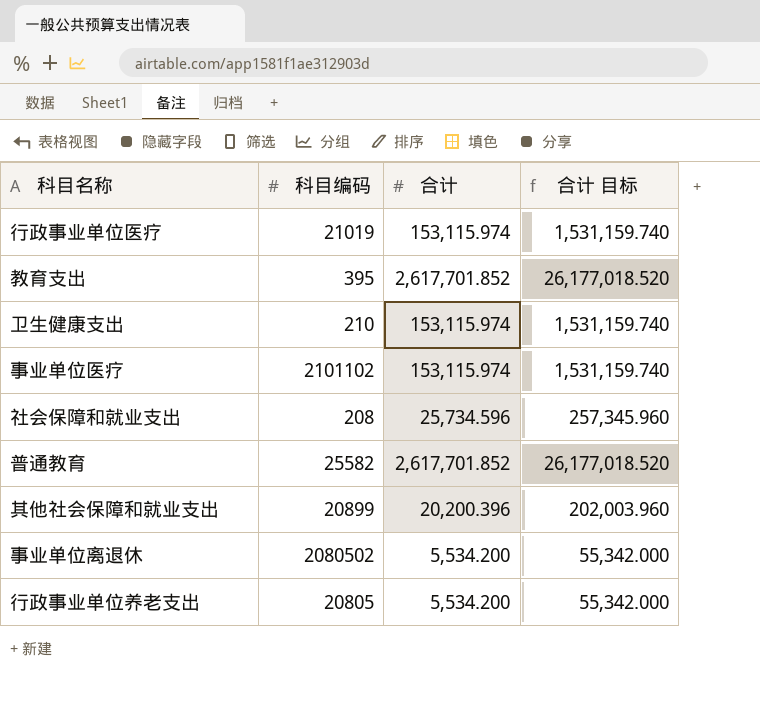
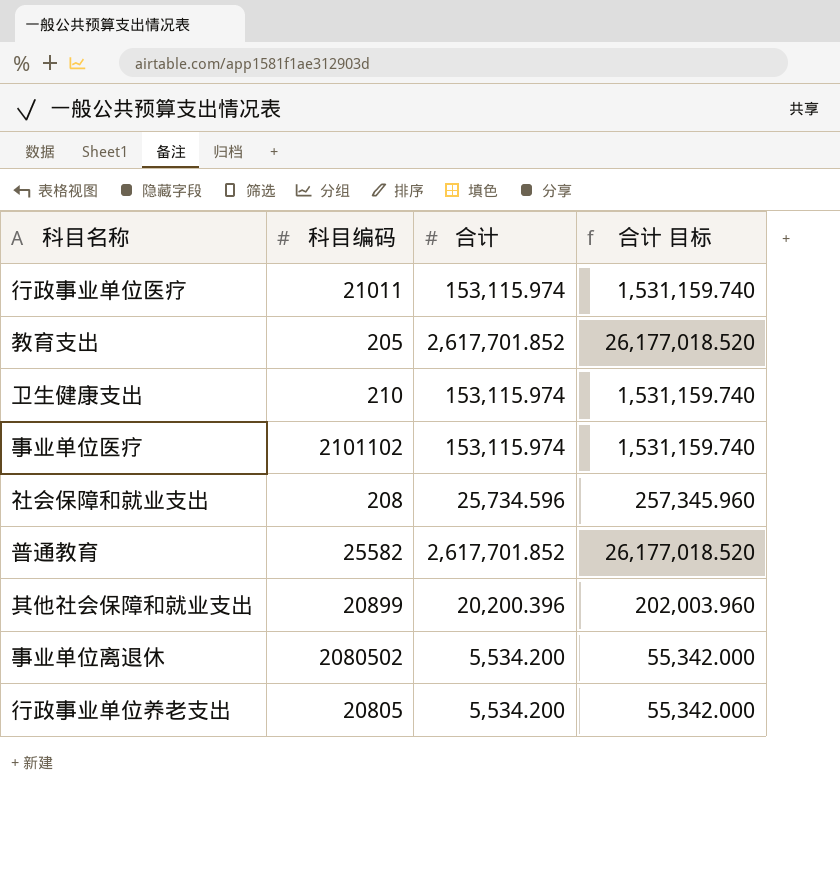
行政事业单位医疗 | 科目编码: 21019 -> 21011
教育支出 | 科目编码: 395 -> 205

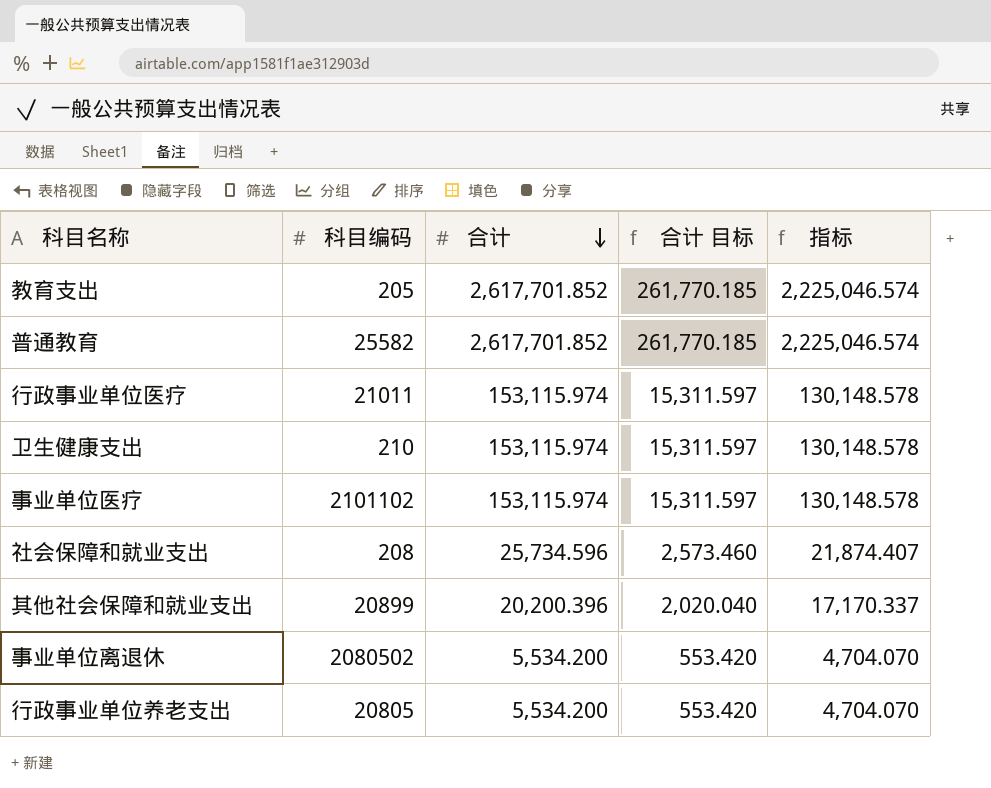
row order: none -> 合计 descending
column 合计 目标 | formula: [合计] * 10 -> [合计] * 0.1
column 指标 | formula: none -> [合计] * 0.85

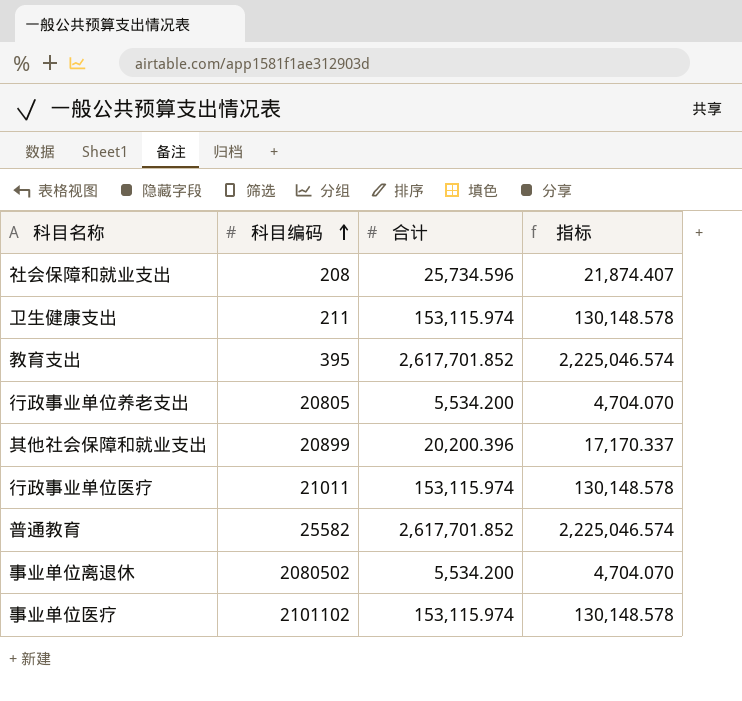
row order: 合计 descending -> 科目编码 ascending
column 合计 目标 | formula: [合计] * 0.1 -> none
卫生健康支出 | 科目编码: 210 -> 211
教育支出 | 科目编码: 205 -> 395

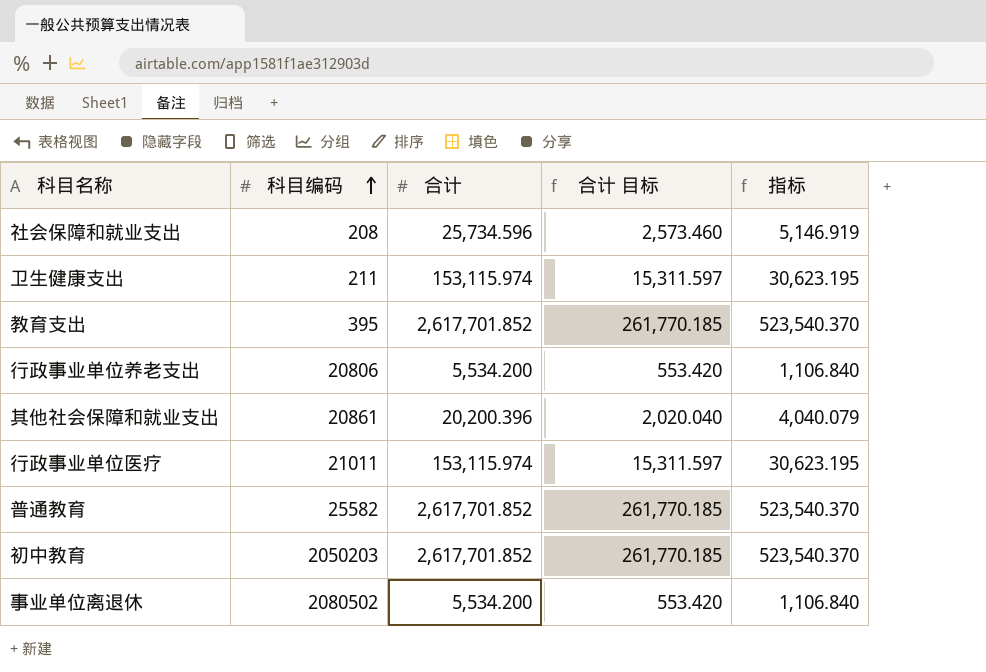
column 合计 目标 | formula: none -> [合计] * 0.1
column 指标 | formula: [合计] * 0.85 -> [合计] * 0.2
row 事业单位医疗: 2101102 | 153,115.974 | 130,148.578 -> none
行政事业单位养老支出 | 科目编码: 20805 -> 20806
其他社会保障和就业支出 | 科目编码: 20899 -> 20861
row 初中教育: none -> 2050203 | 2,617,701.852 | 261,770.185 | 523,540.370

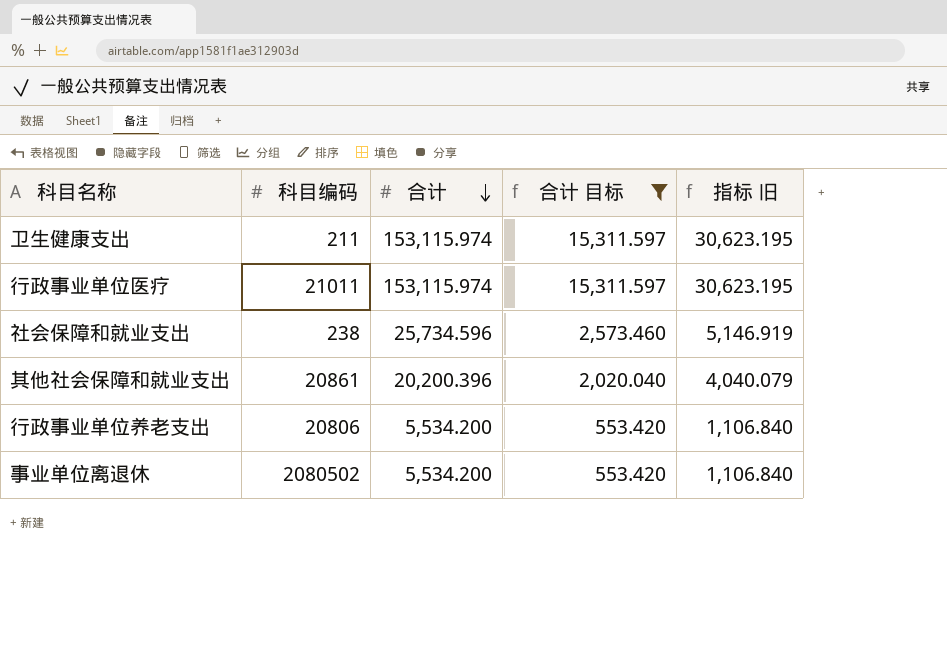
filter: none -> 合计 目标 != 261,770.185
row order: 科目编码 ascending -> 合计 descending
column name: 指标 -> 指标 旧
社会保障和就业支出 | 科目编码: 208 -> 238

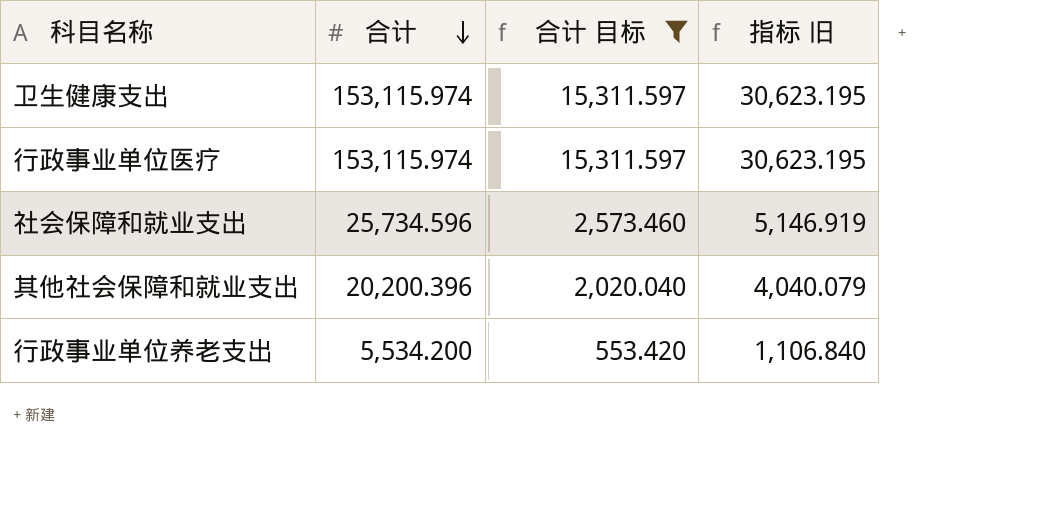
column 科目编码 | position: 2 -> none
row 事业单位离退休: 2080502 | 5,534.200 | 553.420 | 1,106.840 -> none

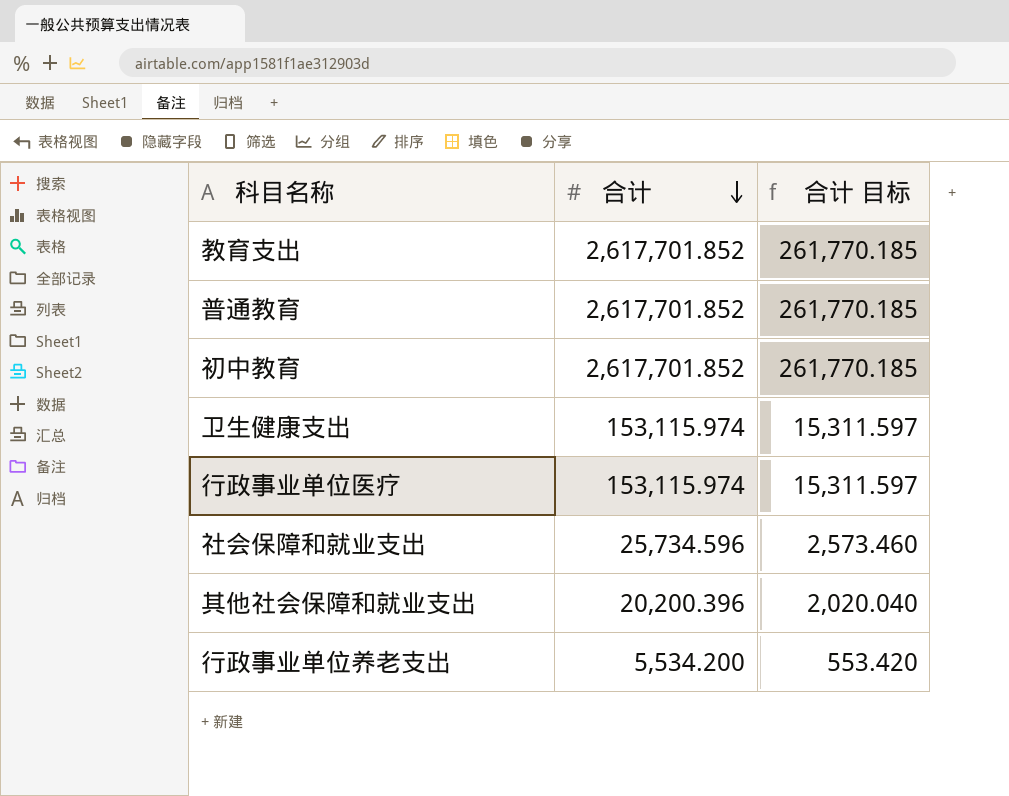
filter: 合计 目标 != 261,770.185 -> none
column 指标 旧 | formula: [合计] * 0.2 -> none

